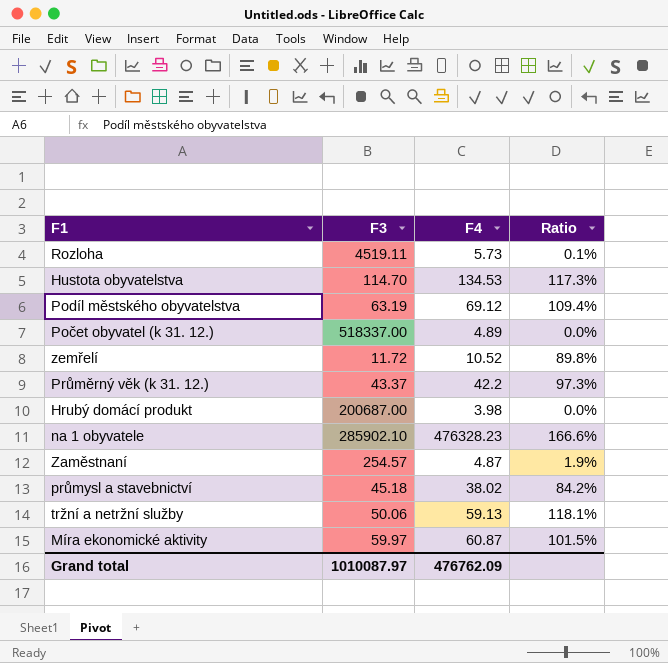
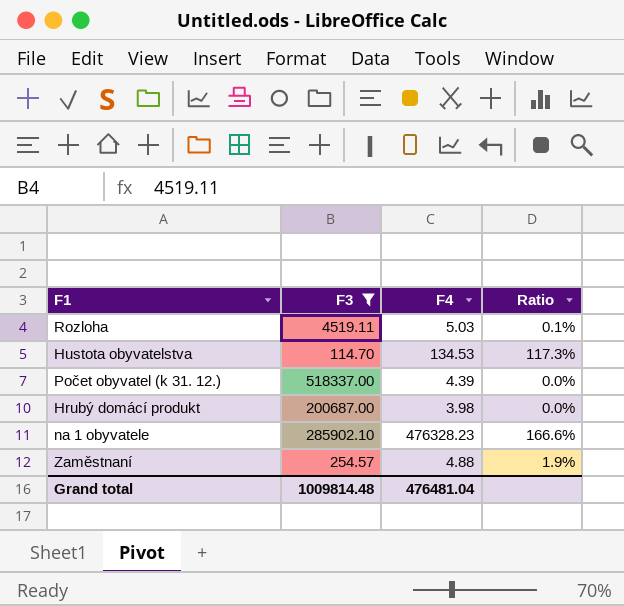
filter: none -> F3 >= 114.70
Rozloha | F4: 5.73 -> 5.03
Počet obyvatel (k 31. 12.) | F4: 4.89 -> 4.39
Zaměstnaní | F4: 4.87 -> 4.88
Grand total | F3: 1010087.97 -> 1009814.48
Grand total | F4: 476762.09 -> 476481.04

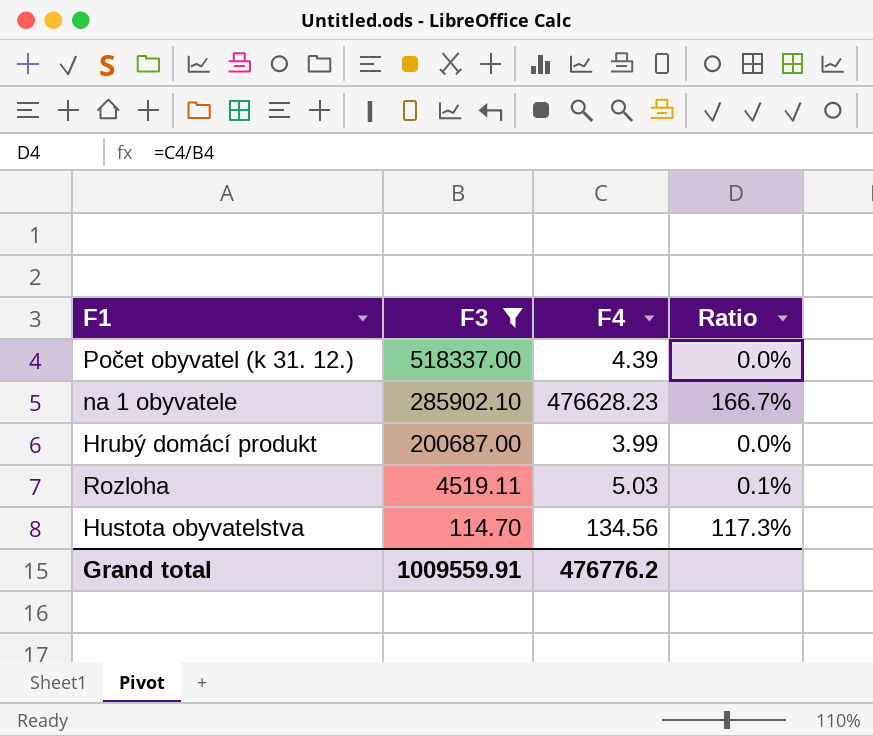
row order: none -> F3 descending
row Zaměstnaní: 254.57 | 4.88 | 1.9% -> none
na 1 obyvatele | F4: 476328.23 -> 476628.23
na 1 obyvatele | Ratio: 166.6% -> 166.7%
Hrubý domácí produkt | F4: 3.98 -> 3.99
Hustota obyvatelstva | F4: 134.53 -> 134.56
Grand total | F3: 1009814.48 -> 1009559.91
Grand total | F4: 476481.04 -> 476776.2

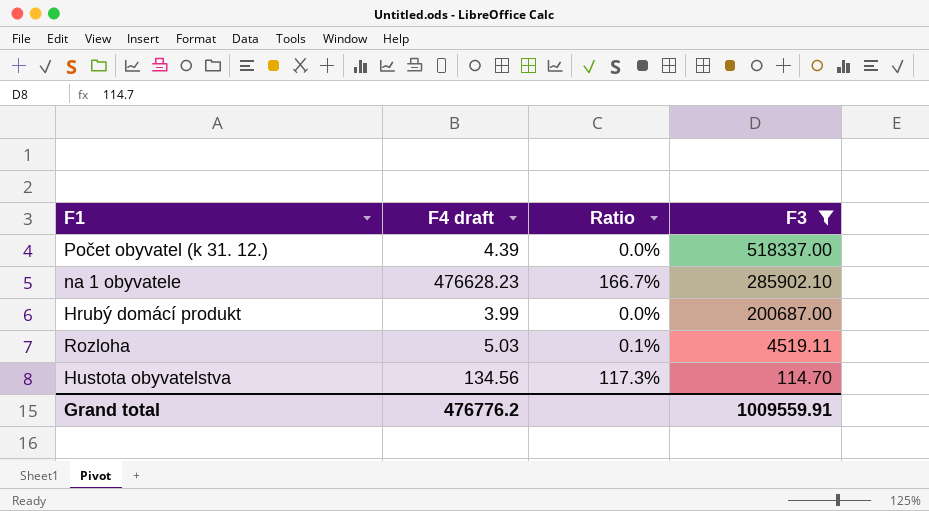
column name: F4 -> F4 draft
column F3 | position: 2 -> 4

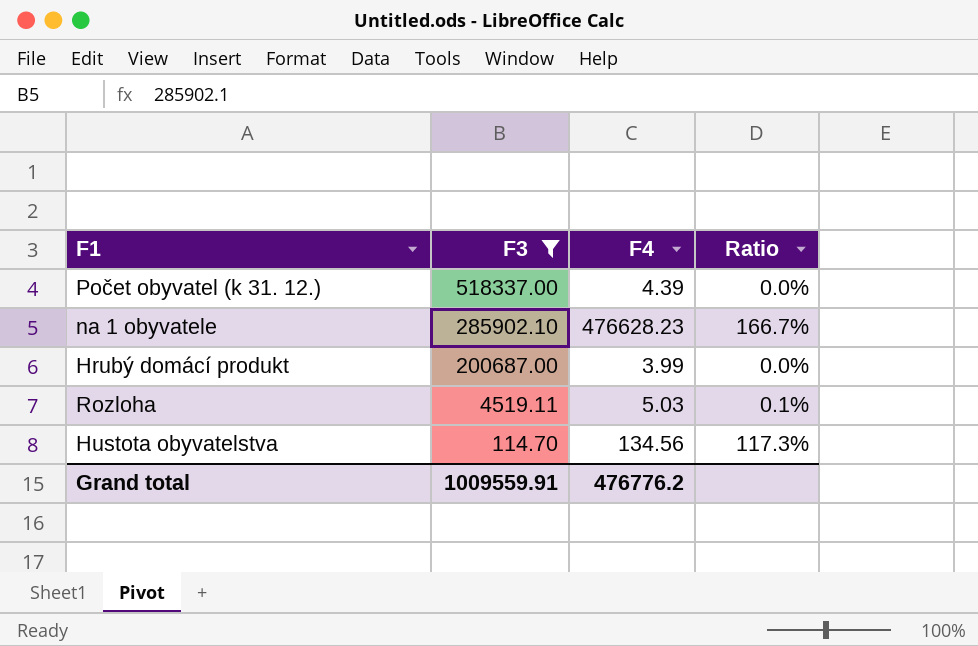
column F3 | position: 4 -> 2
column name: F4 draft -> F4

